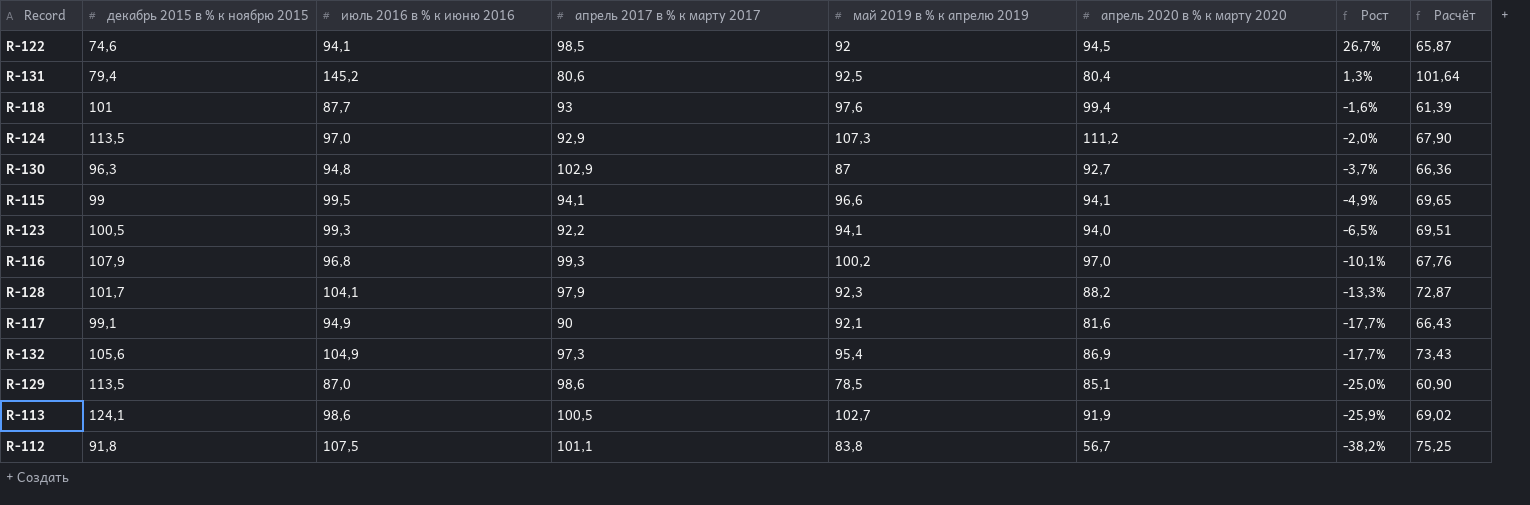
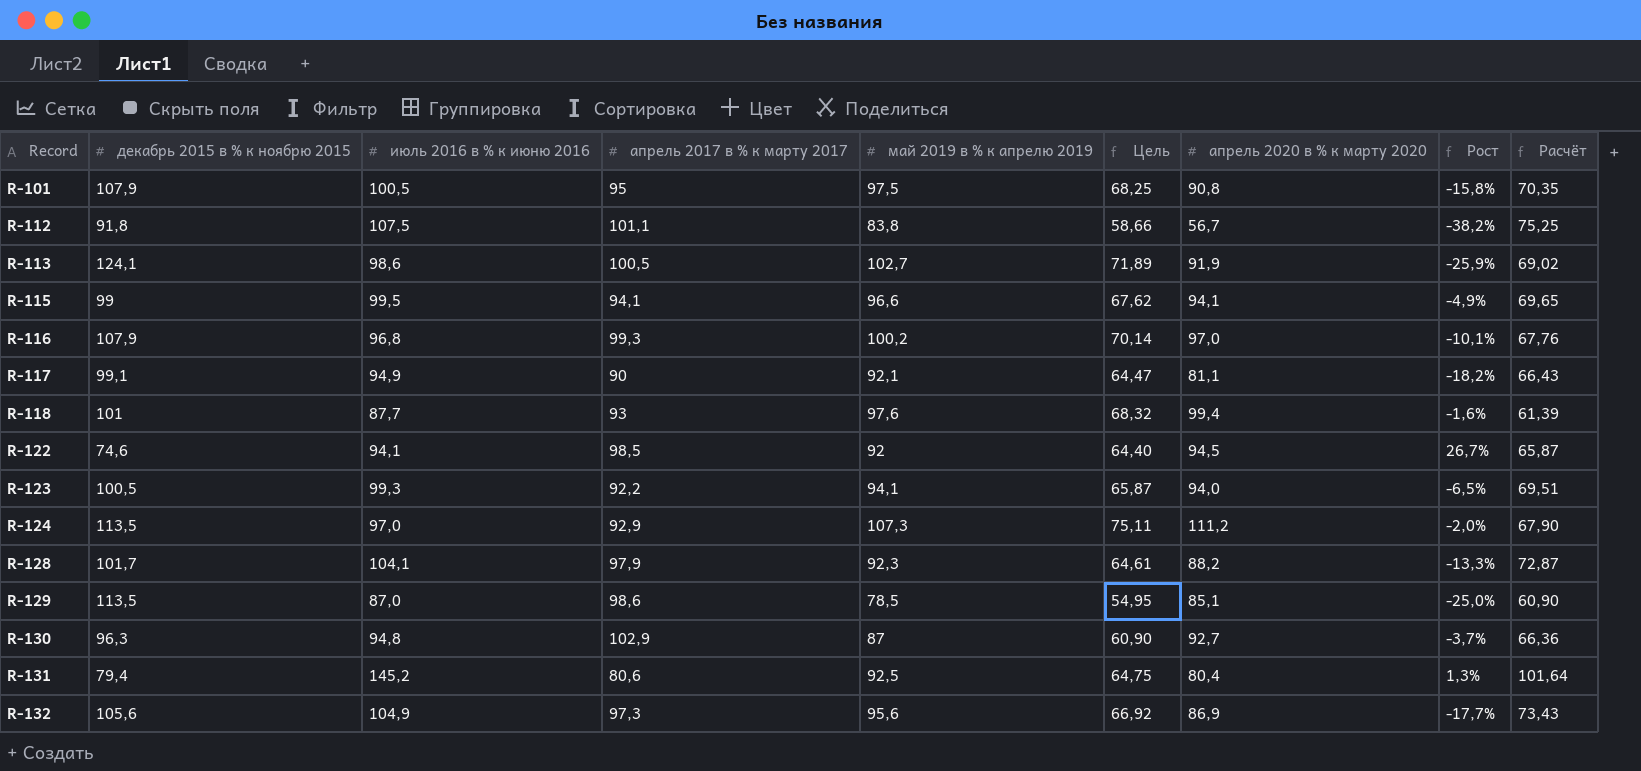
row order: Рост descending -> Record ascending
column Цель | formula: none -> [май 2019 в % к апрелю 2019] * 0,7
row R-101: none -> 107,9 | 100,5 | 95 | 97,5 | 68,25 | 90,8 | -15,8% | 70,35
R-117 | апрель 2020 в % к марту 2020: 81,6 -> 81,1
R-117 | Рост: -17,7% -> -18,2%
R-132 | май 2019 в % к апрелю 2019: 95,4 -> 95,6

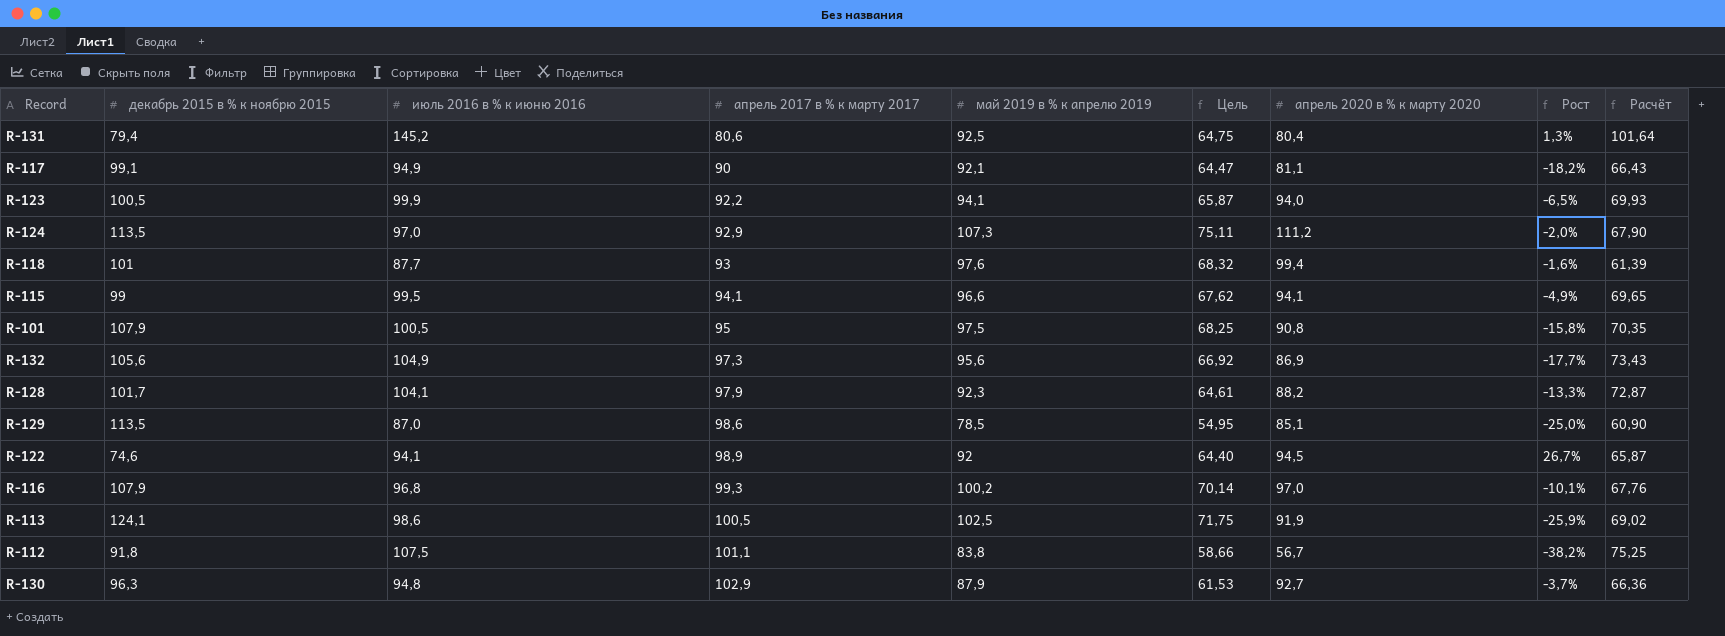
row order: Record ascending -> апрель 2017 в % к марту 2017 ascending
R-123 | июль 2016 в % к июню 2016: 99,3 -> 99,9
R-123 | Расчёт: 69,51 -> 69,93
R-122 | апрель 2017 в % к марту 2017: 98,5 -> 98,9
R-113 | май 2019 в % к апрелю 2019: 102,7 -> 102,5
R-113 | Цель: 71,89 -> 71,75
R-130 | май 2019 в % к апрелю 2019: 87 -> 87,9
R-130 | Цель: 60,90 -> 61,53

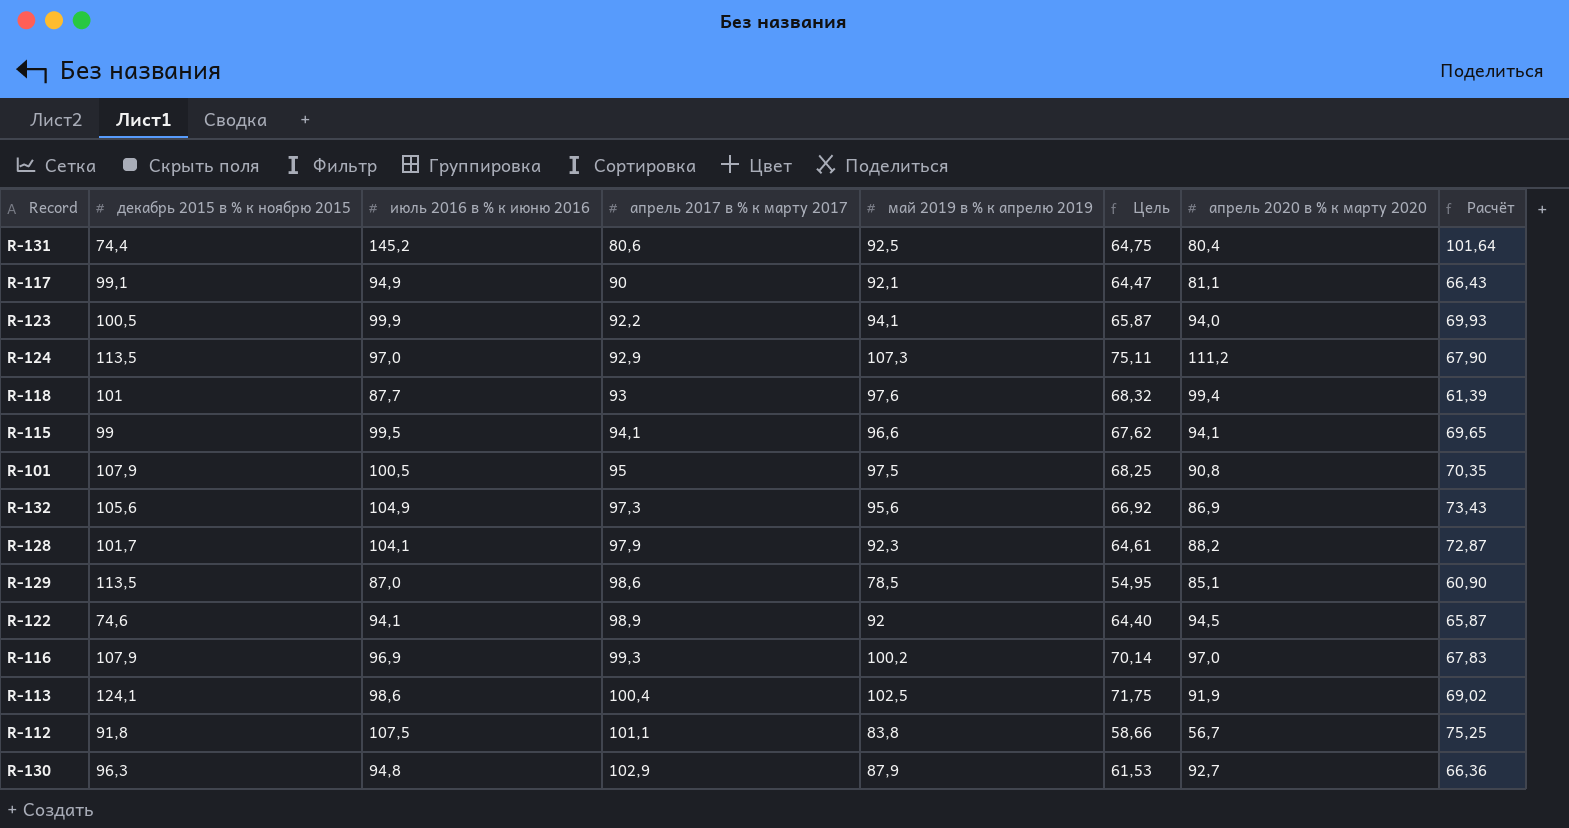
column Рост | formula: ([апрель 2020 в % к марту 2020] - [декабрь 2015 в % к ноябрю 2015]) / [декабрь 2015 в % к ноябрю 2015] -> none
R-131 | декабрь 2015 в % к ноябрю 2015: 79,4 -> 74,4
R-116 | июль 2016 в % к июню 2016: 96,8 -> 96,9
R-116 | Расчёт: 67,76 -> 67,83
R-113 | апрель 2017 в % к марту 2017: 100,5 -> 100,4

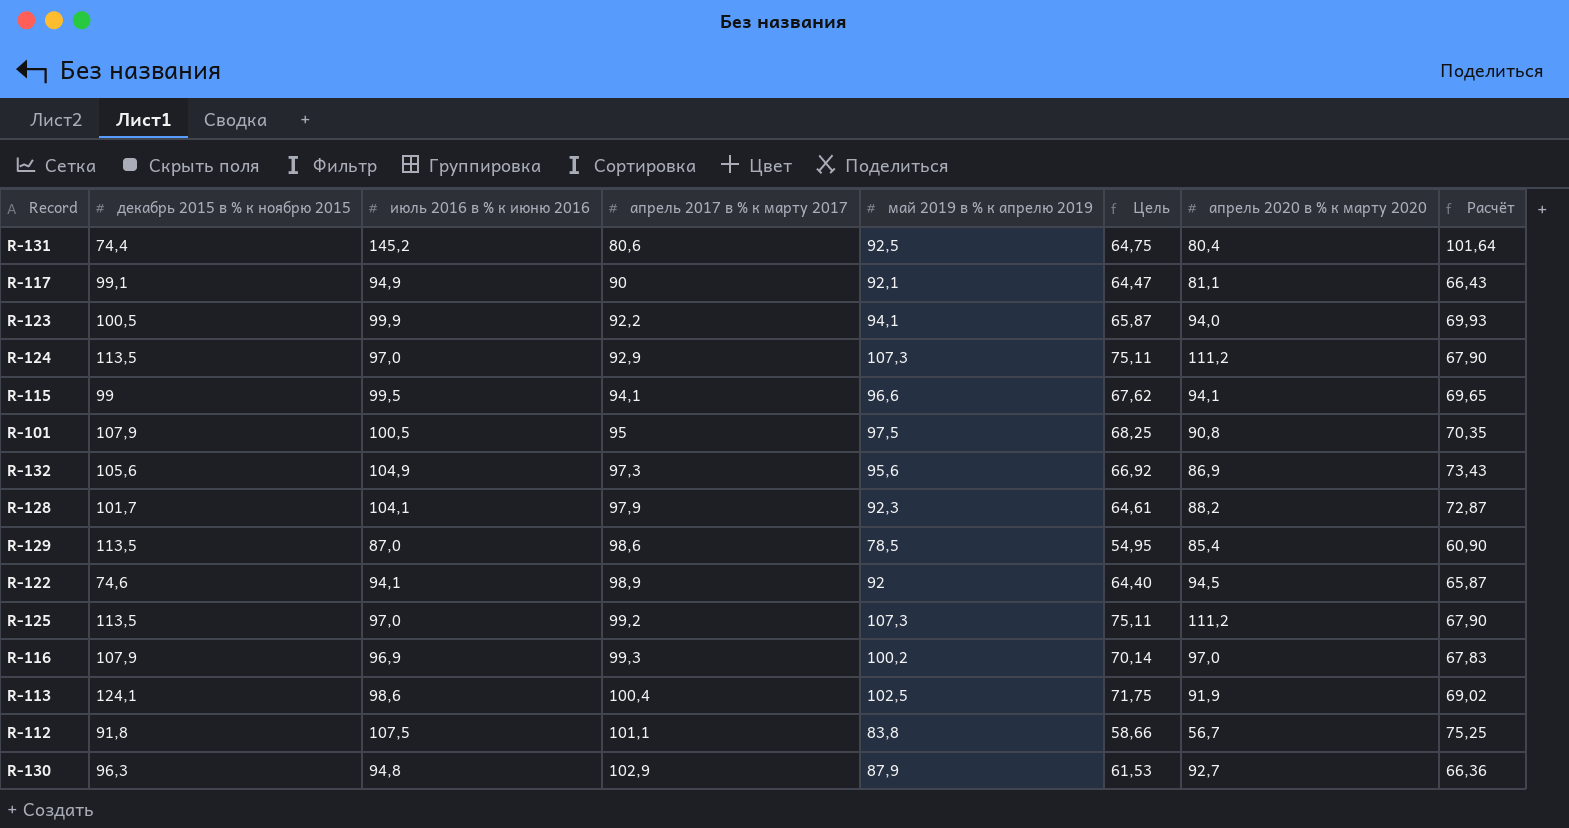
row R-118: 101 | 87,7 | 93 | 97,6 | 68,32 | 99,4 | 61,39 -> none
R-129 | апрель 2020 в % к марту 2020: 85,1 -> 85,4
row R-125: none -> 113,5 | 97,0 | 99,2 | 107,3 | 75,11 | 111,2 | 67,90

